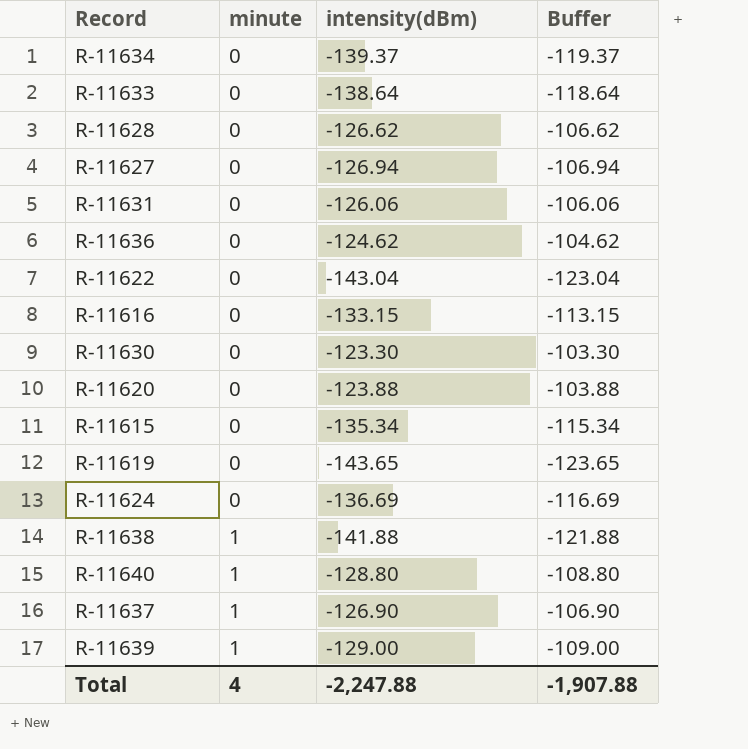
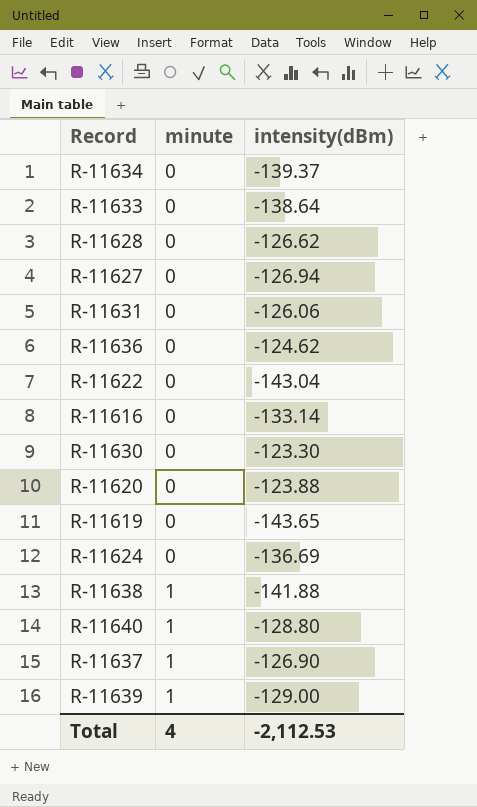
column Buffer | formula: [intensity(dBm)] + 20 -> none
row R-11615: 0 | -135.34 | -115.34 -> none
R-11616 | intensity(dBm): -133.15 -> -133.14
Total | intensity(dBm): -2,247.88 -> -2,112.53

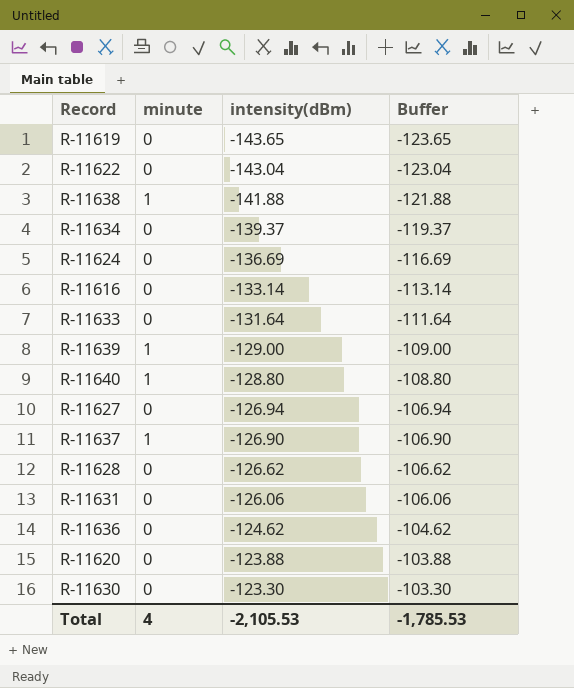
row order: minute ascending -> intensity(dBm) ascending
column Buffer | formula: none -> [intensity(dBm)] + 20
R-11633 | intensity(dBm): -138.64 -> -131.64
Total | intensity(dBm): -2,112.53 -> -2,105.53

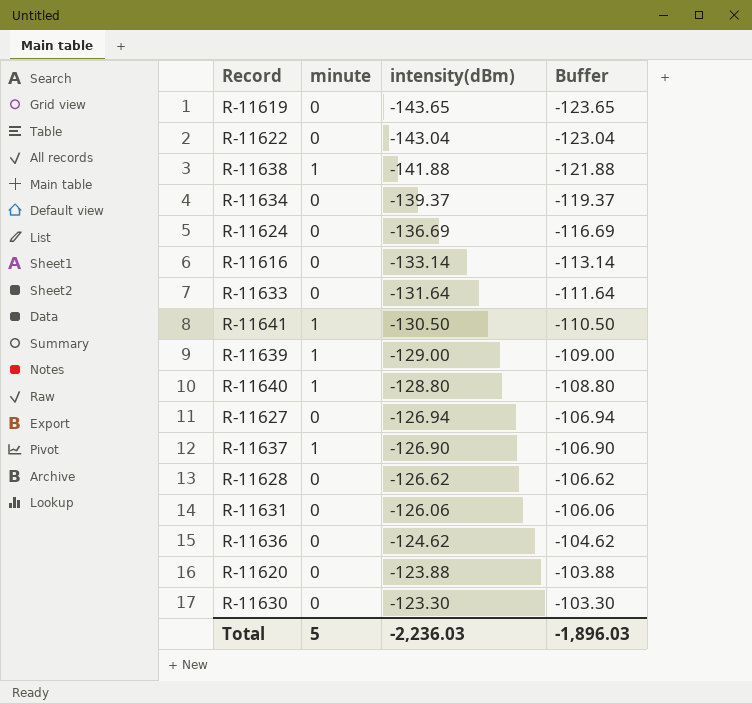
row R-11641: none -> 1 | -130.50 | -110.50
Total | minute: 4 -> 5
Total | intensity(dBm): -2,105.53 -> -2,236.03
Total | Buffer: -1,785.53 -> -1,896.03

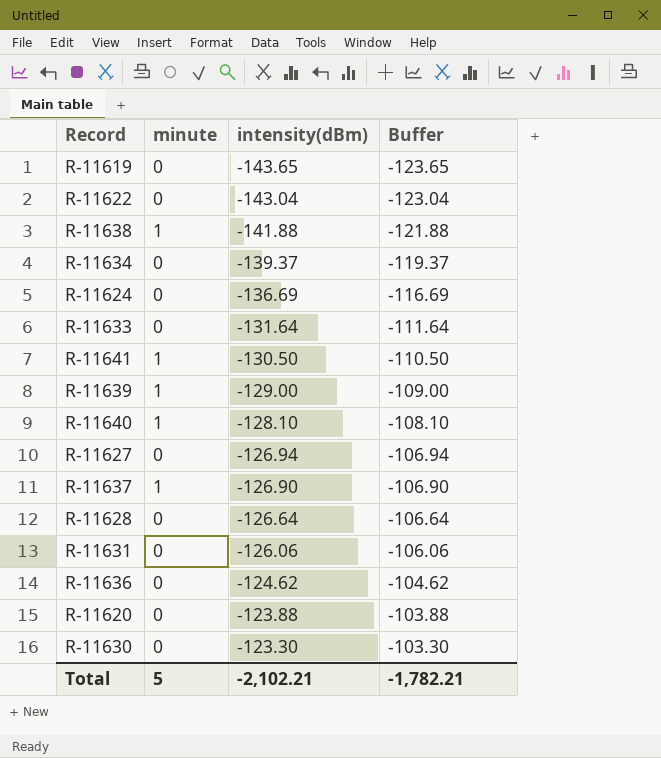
row R-11616: 0 | -133.14 | -113.14 -> none
R-11640 | intensity(dBm): -128.80 -> -128.10
R-11640 | Buffer: -108.80 -> -108.10
R-11628 | intensity(dBm): -126.62 -> -126.64
R-11628 | Buffer: -106.62 -> -106.64
Total | intensity(dBm): -2,236.03 -> -2,102.21
Total | Buffer: -1,896.03 -> -1,782.21

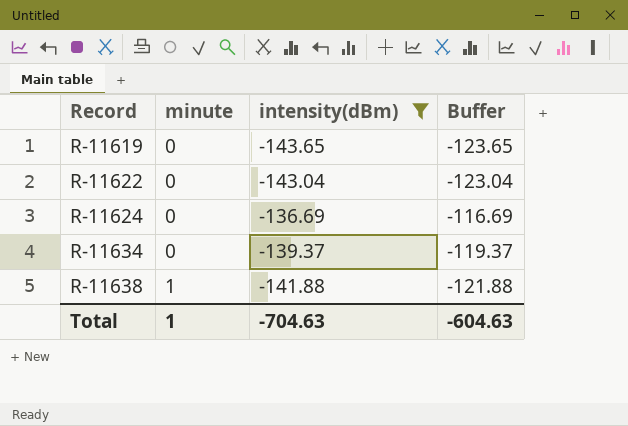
filter: none -> intensity(dBm) <= -136.69
row order: intensity(dBm) ascending -> Record ascending
Total | minute: 5 -> 1
Total | intensity(dBm): -2,102.21 -> -704.63
Total | Buffer: -1,782.21 -> -604.63

